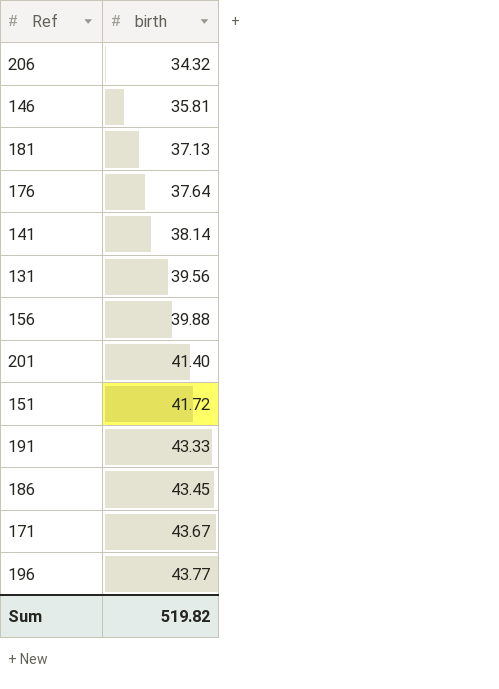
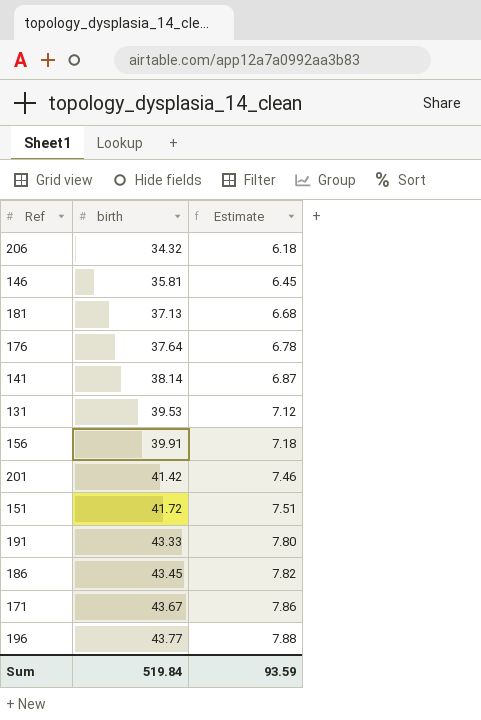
column Estimate | formula: none -> [birth] * 0.18
131 | birth: 39.56 -> 39.53
156 | birth: 39.88 -> 39.91
201 | birth: 41.40 -> 41.42
Sum | birth: 519.82 -> 519.84

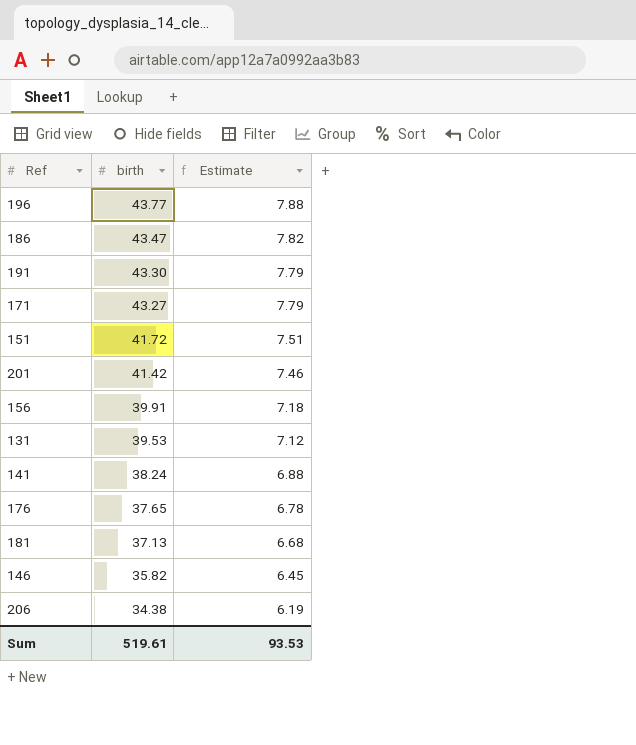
row order: birth ascending -> birth descending
186 | birth: 43.45 -> 43.47
191 | birth: 43.33 -> 43.30
191 | Estimate: 7.80 -> 7.79
171 | birth: 43.67 -> 43.27
171 | Estimate: 7.86 -> 7.79
141 | birth: 38.14 -> 38.24
141 | Estimate: 6.87 -> 6.88
176 | birth: 37.64 -> 37.65
146 | birth: 35.81 -> 35.82
206 | birth: 34.32 -> 34.38
206 | Estimate: 6.18 -> 6.19
Sum | birth: 519.84 -> 519.61
Sum | Estimate: 93.59 -> 93.53

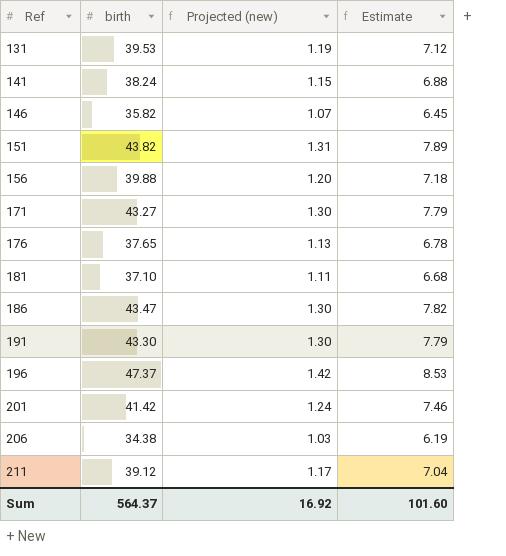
row order: birth descending -> Ref ascending
column Projected (new) | formula: none -> [birth] * 0.03
151 | birth: 41.72 -> 43.82
151 | Estimate: 7.51 -> 7.89
156 | birth: 39.91 -> 39.88
181 | birth: 37.13 -> 37.10
196 | birth: 43.77 -> 47.37
196 | Estimate: 7.88 -> 8.53
row 211: none -> 39.12 | 1.17 | 7.04
Sum | birth: 519.61 -> 564.37
Sum | Estimate: 93.53 -> 101.60

